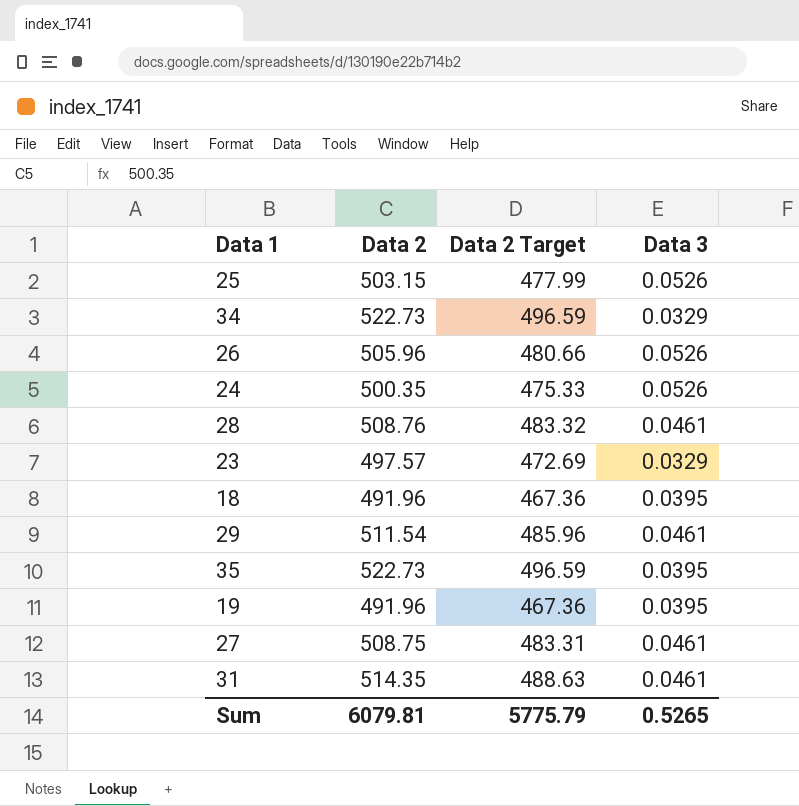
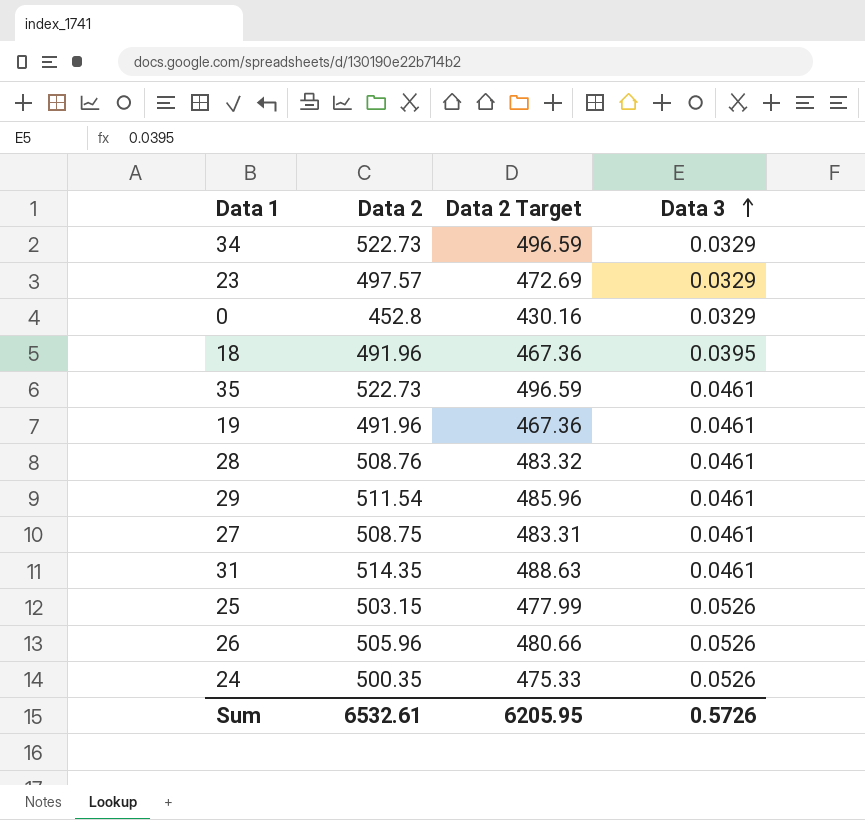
row order: none -> Data 3 ascending
row 0: none -> 452.8 | 430.16 | 0.0329
35 | Data 3: 0.0395 -> 0.0461
19 | Data 3: 0.0395 -> 0.0461
Sum | Data 2: 6079.81 -> 6532.61
Sum | Data 2 Target: 5775.79 -> 6205.95
Sum | Data 3: 0.5265 -> 0.5726

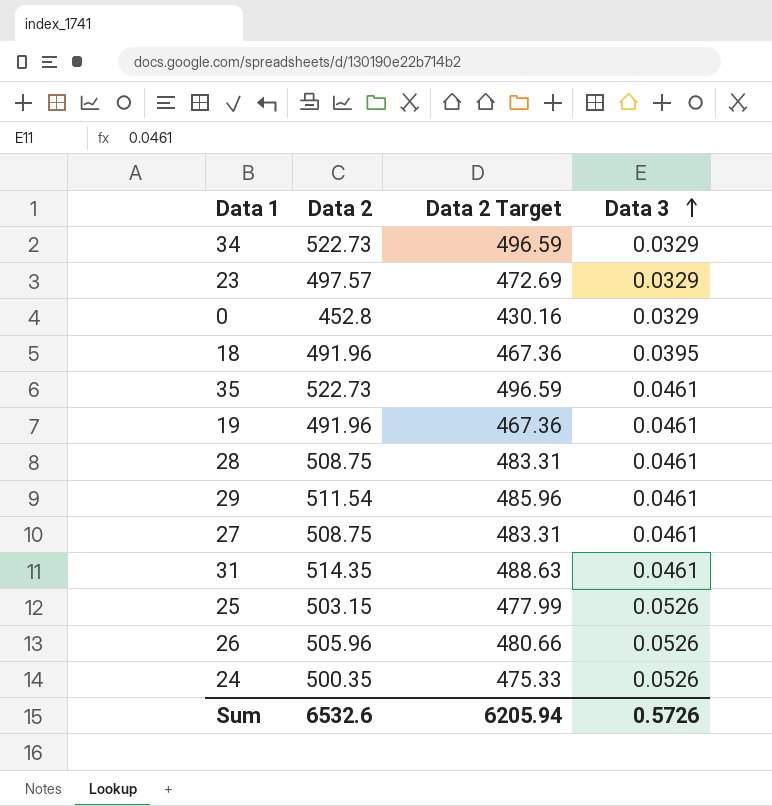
28 | Data 2: 508.76 -> 508.75
28 | Data 2 Target: 483.32 -> 483.31
Sum | Data 2: 6532.61 -> 6532.6
Sum | Data 2 Target: 6205.95 -> 6205.94

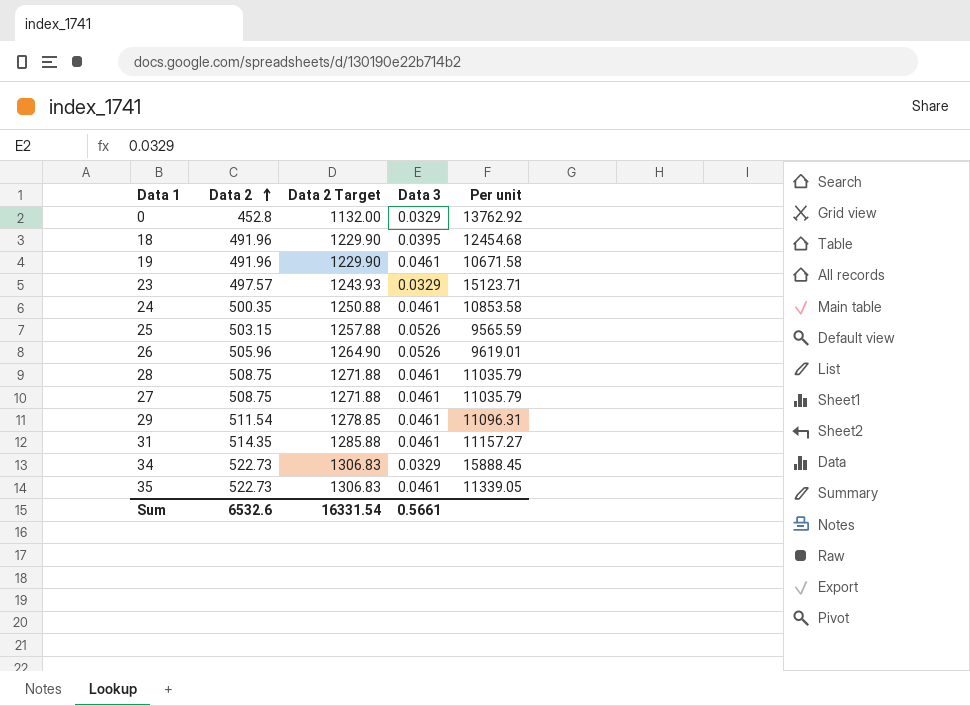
row order: Data 3 ascending -> Data 2 ascending
column Data 2 Target | formula: [Data 2] * 0.95 -> [Data 2] * 2.5
column Per unit | formula: none -> [Data 2] / [Data 3]
24 | Data 3: 0.0526 -> 0.0461
Sum | Data 2 Target: 6205.94 -> 16331.54
Sum | Data 3: 0.5726 -> 0.5661

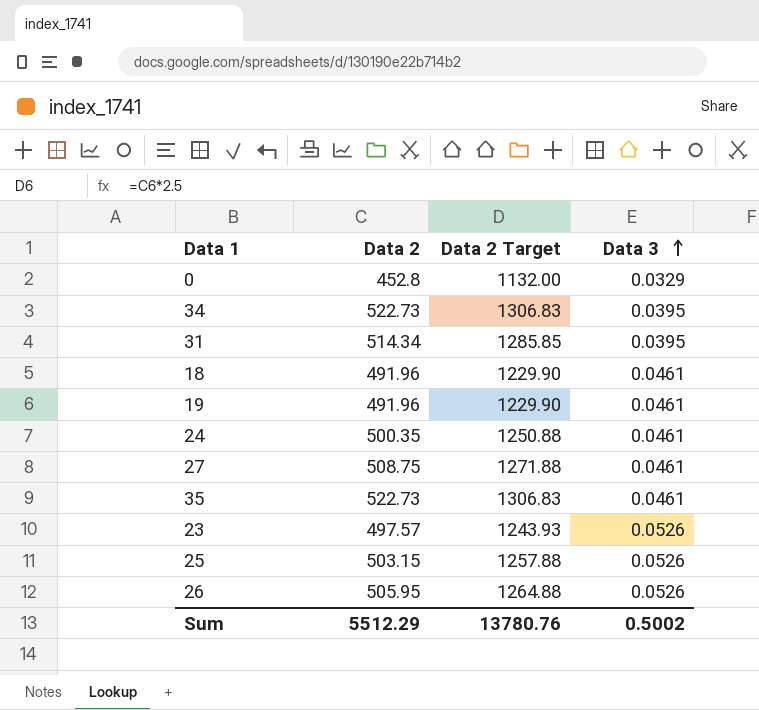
row order: Data 2 ascending -> Data 3 ascending
column Per unit | formula: [Data 2] / [Data 3] -> none
row 28: 508.75 | 1271.88 | 0.0461 | 11035.79 -> none
row 29: 511.54 | 1278.85 | 0.0461 | 11096.31 -> none
34 | Data 3: 0.0329 -> 0.0395
31 | Data 2: 514.35 -> 514.34
31 | Data 2 Target: 1285.88 -> 1285.85
31 | Data 3: 0.0461 -> 0.0395
18 | Data 3: 0.0395 -> 0.0461
23 | Data 3: 0.0329 -> 0.0526
26 | Data 2: 505.96 -> 505.95
26 | Data 2 Target: 1264.90 -> 1264.88
Sum | Data 2: 6532.6 -> 5512.29
Sum | Data 2 Target: 16331.54 -> 13780.76
Sum | Data 3: 0.5661 -> 0.5002

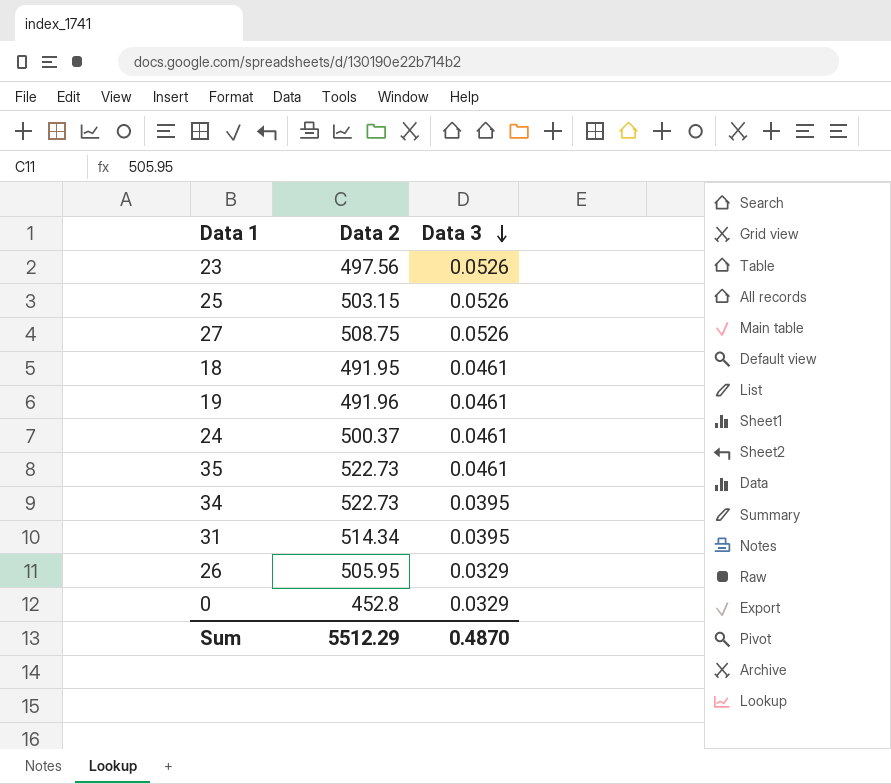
row order: Data 3 ascending -> Data 3 descending
column Data 2 Target | formula: [Data 2] * 2.5 -> none
23 | Data 2: 497.57 -> 497.56
27 | Data 3: 0.0461 -> 0.0526
18 | Data 2: 491.96 -> 491.95
24 | Data 2: 500.35 -> 500.37
26 | Data 3: 0.0526 -> 0.0329
Sum | Data 3: 0.5002 -> 0.4870

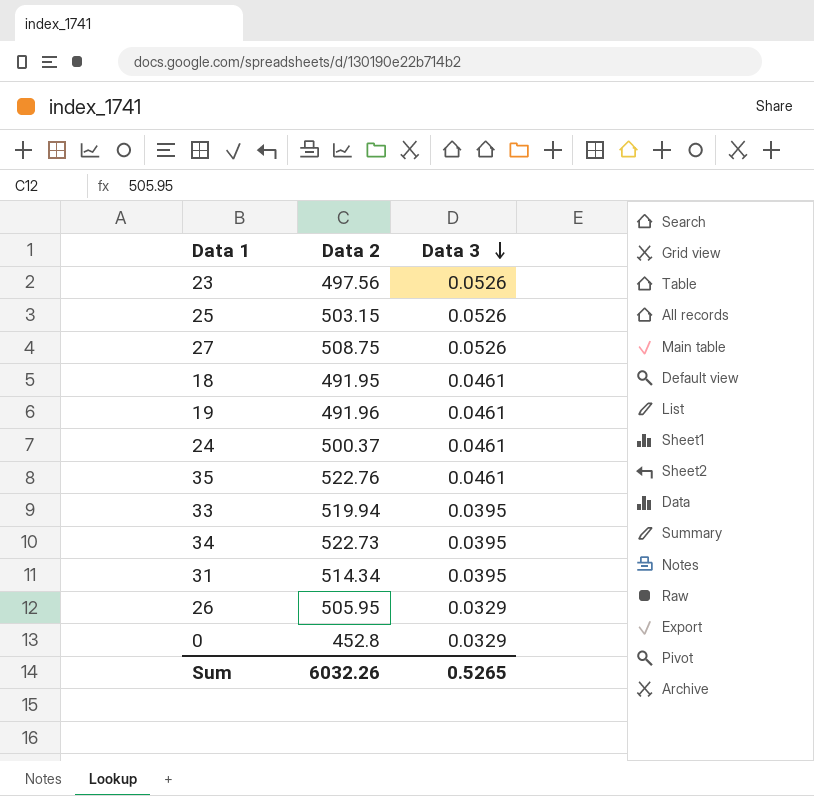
35 | Data 2: 522.73 -> 522.76
row 33: none -> 519.94 | 0.0395
Sum | Data 2: 5512.29 -> 6032.26
Sum | Data 3: 0.4870 -> 0.5265

